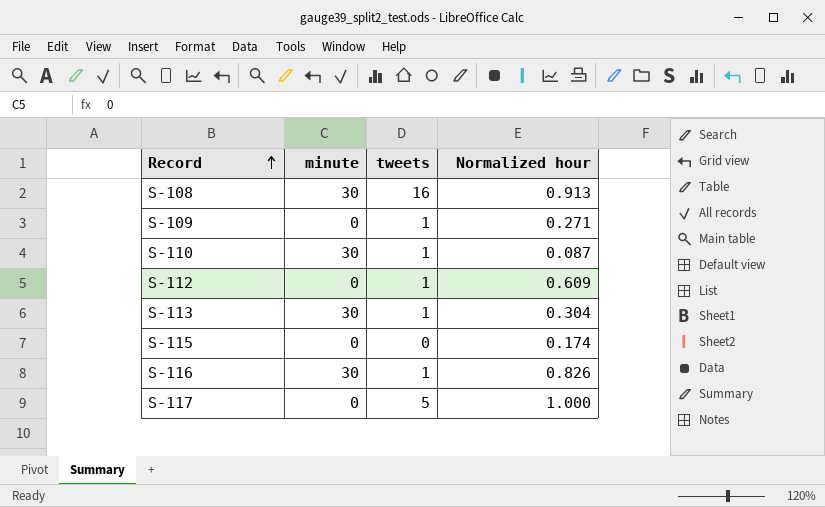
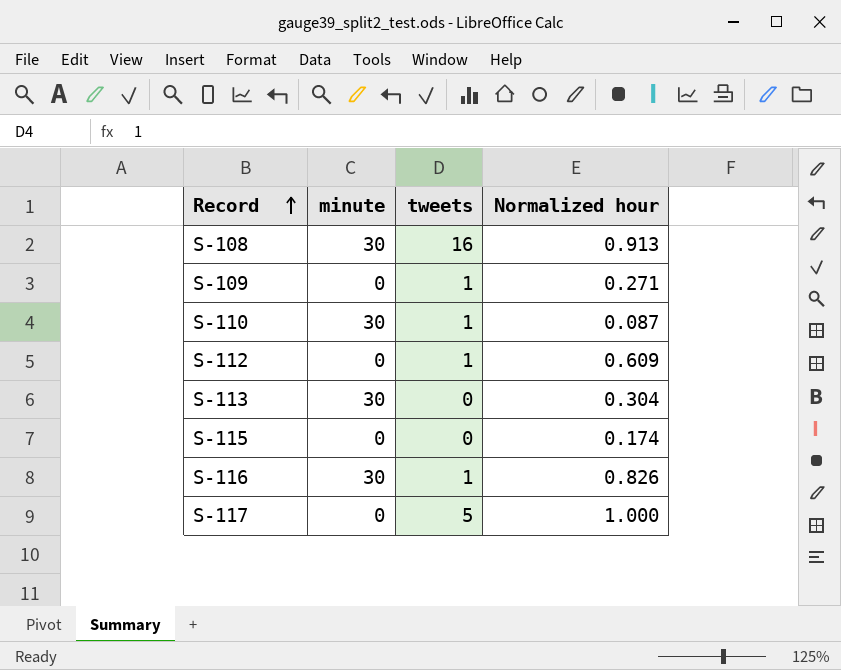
S-113 | tweets: 1 -> 0

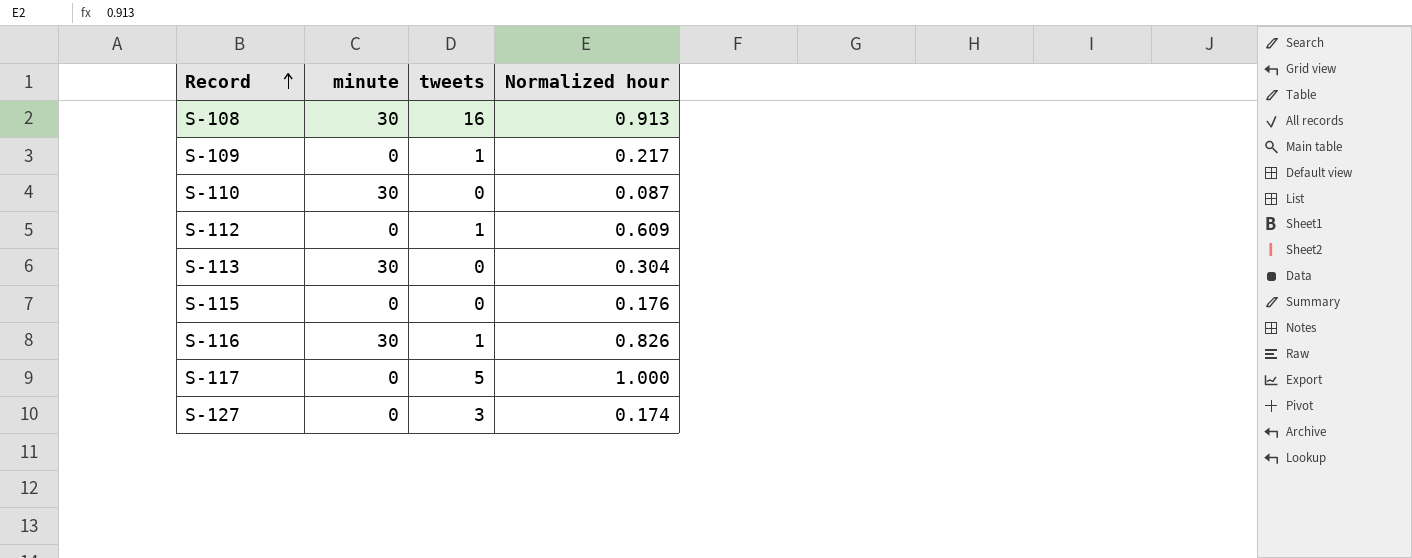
S-109 | Normalized hour: 0.271 -> 0.217
S-110 | tweets: 1 -> 0
S-115 | Normalized hour: 0.174 -> 0.176
row S-127: none -> 0 | 3 | 0.174

